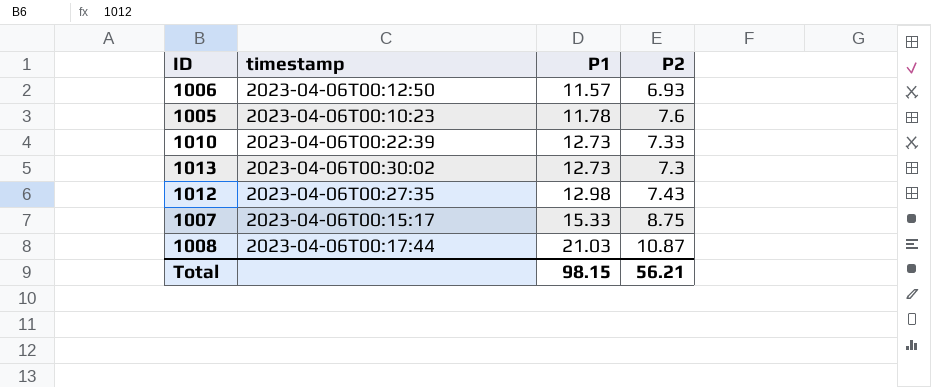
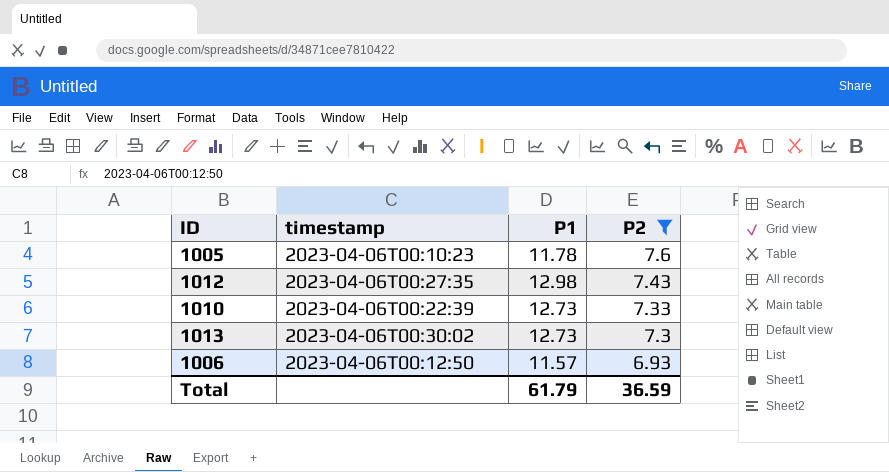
filter: none -> P2 <= 7.6
row order: P1 ascending -> P2 descending
Total | P1: 98.15 -> 61.79
Total | P2: 56.21 -> 36.59

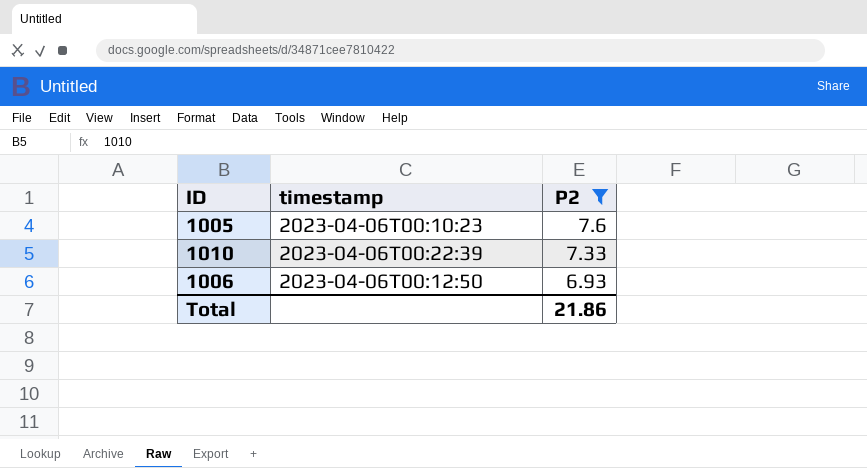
column P1 | position: 3 -> none
row 1012: 2023-04-06T00:27:35 | 12.98 | 7.43 -> none
row 1013: 2023-04-06T00:30:02 | 12.73 | 7.3 -> none
Total | P2: 36.59 -> 21.86

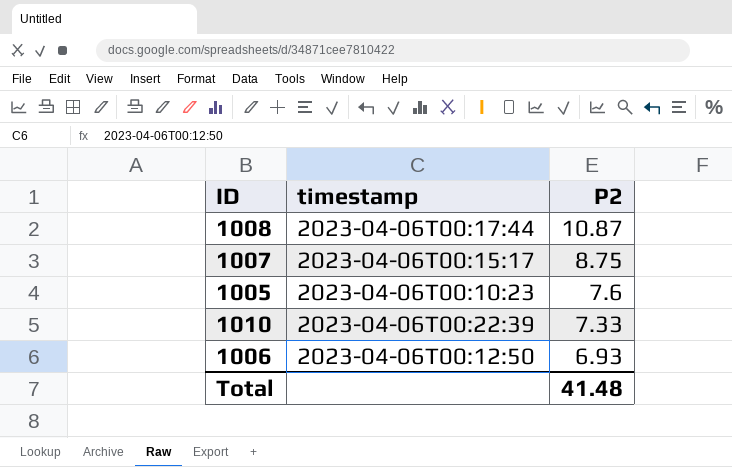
filter: P2 <= 7.6 -> none
Total | P2: 21.86 -> 41.48

